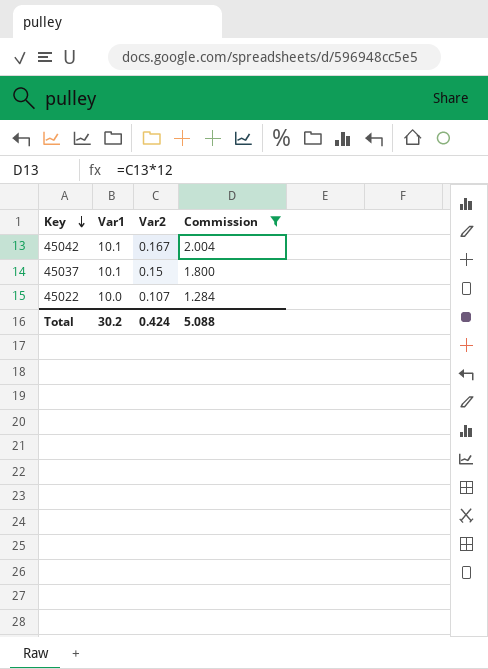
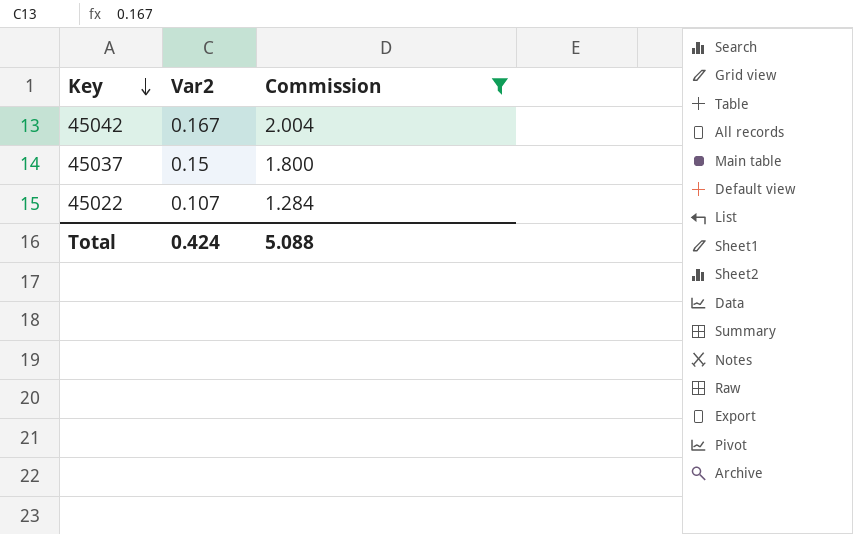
column Var1 | position: 2 -> none

